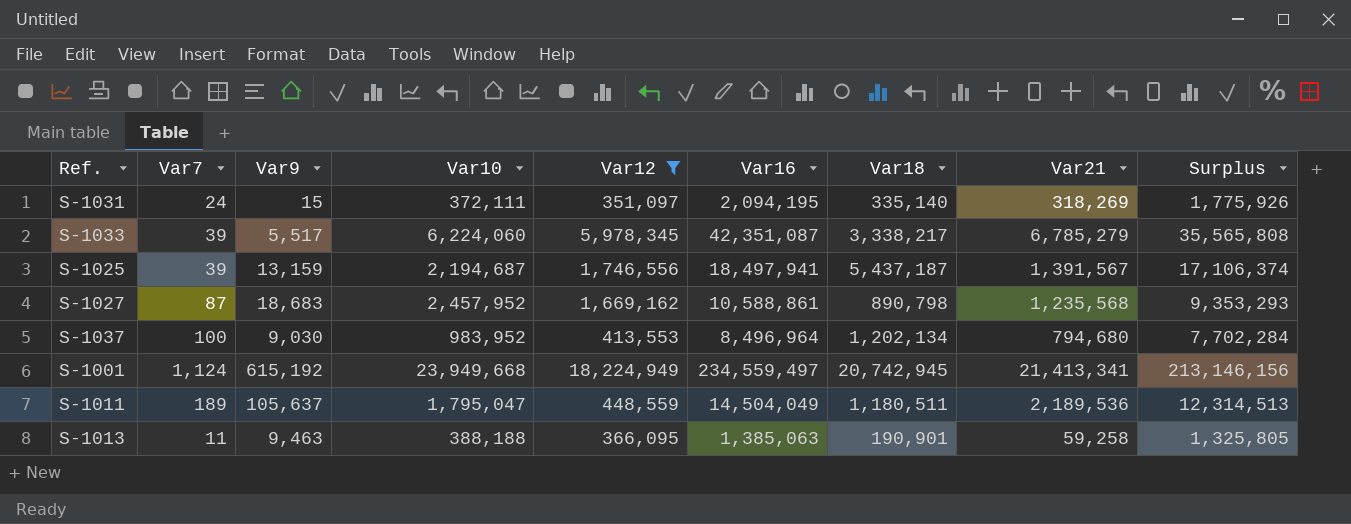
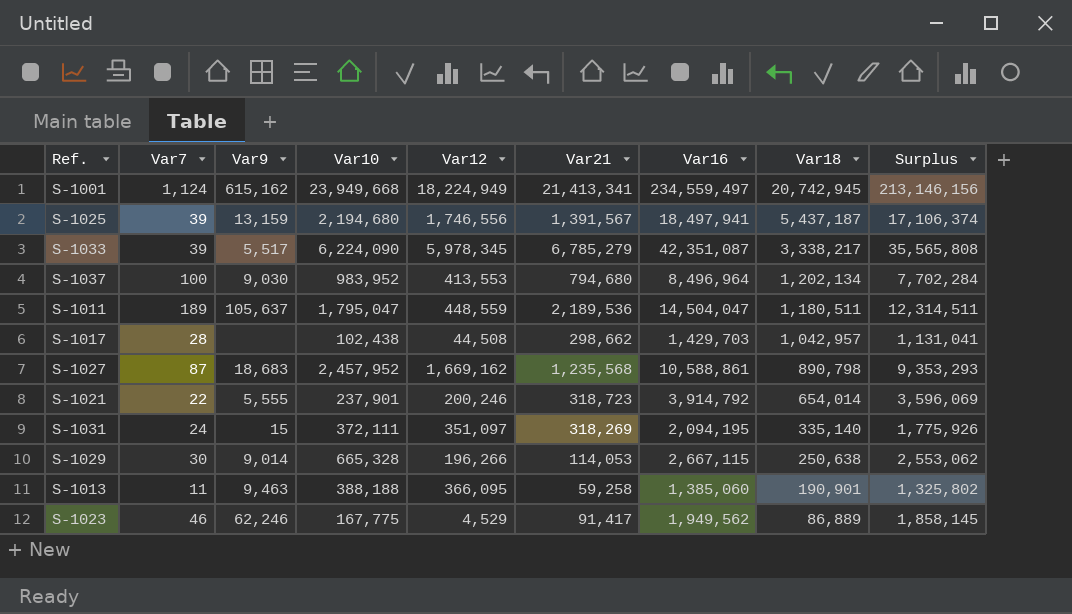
filter: Var12 >= 351,097 -> none
row order: none -> Var18 descending
column Var21 | position: 8 -> 6
S-1001 | Var9: 615,192 -> 615,162
S-1025 | Var10: 2,194,687 -> 2,194,680
S-1033 | Var10: 6,224,060 -> 6,224,090
S-1011 | Var16: 14,504,049 -> 14,504,047
S-1011 | Surplus: 12,314,513 -> 12,314,511
S-1013 | Var16: 1,385,063 -> 1,385,060
S-1013 | Surplus: 1,325,805 -> 1,325,802

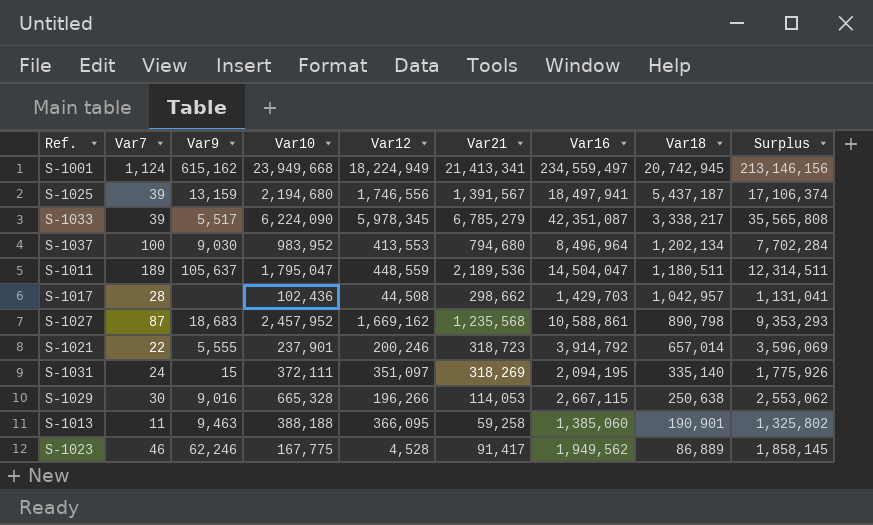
S-1017 | Var10: 102,438 -> 102,436
S-1021 | Var18: 654,014 -> 657,014
S-1029 | Var9: 9,014 -> 9,016
S-1023 | Var12: 4,529 -> 4,528

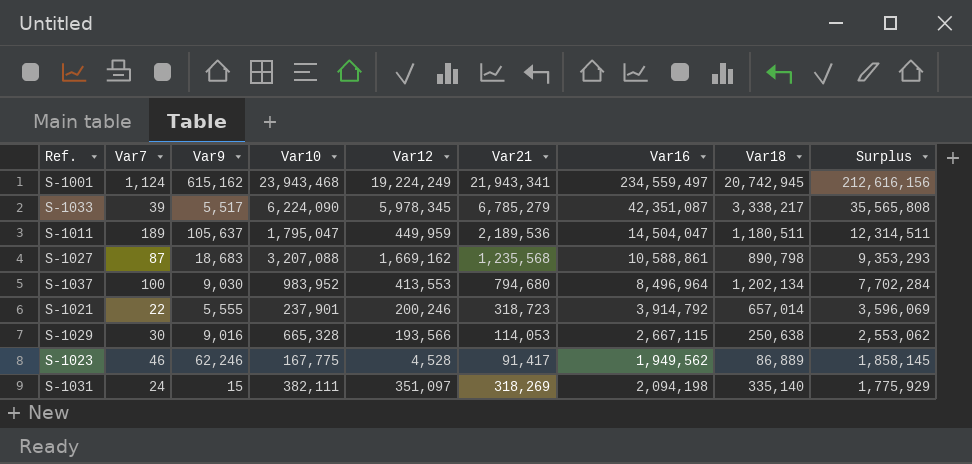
row order: Var18 descending -> Surplus descending
row S-1025: 39 | 13,159 | 2,194,680 | 1,746,556 | 1,391,567 | 18,497,941 | 5,437,187 | 17,106,374 -> none
row S-1017: 28 | none | 102,436 | 44,508 | 298,662 | 1,429,703 | 1,042,957 | 1,131,041 -> none
row S-1013: 11 | 9,463 | 388,188 | 366,095 | 59,258 | 1,385,060 | 190,901 | 1,325,802 -> none
S-1001 | Var10: 23,949,668 -> 23,943,468
S-1001 | Var12: 18,224,949 -> 19,224,249
S-1001 | Var21: 21,413,341 -> 21,943,341
S-1001 | Surplus: 213,146,156 -> 212,616,156
S-1011 | Var12: 448,559 -> 449,959
S-1027 | Var10: 2,457,952 -> 3,207,088
S-1029 | Var12: 196,266 -> 193,566
S-1031 | Var10: 372,111 -> 382,111
S-1031 | Var16: 2,094,195 -> 2,094,198
S-1031 | Surplus: 1,775,926 -> 1,775,929

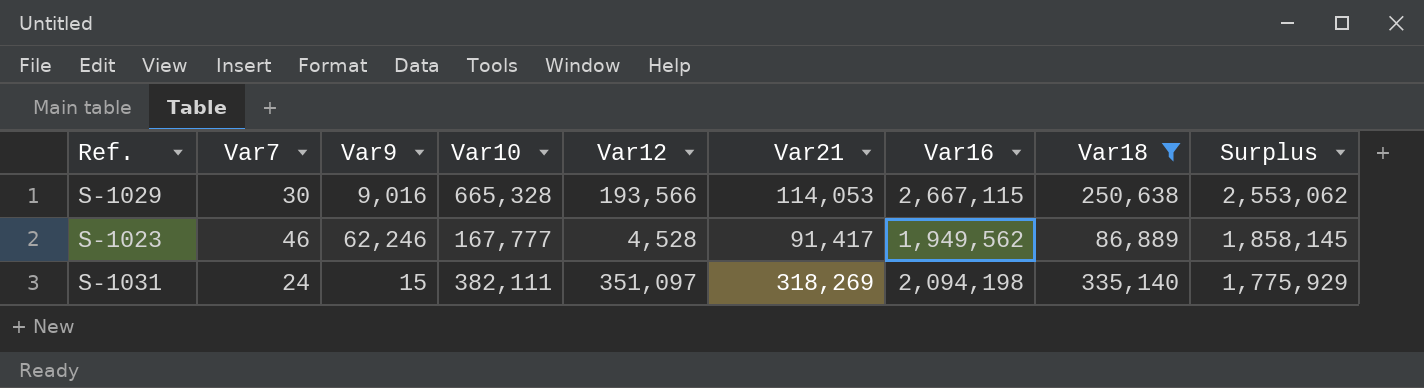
filter: none -> Var18 <= 335,140
S-1023 | Var10: 167,775 -> 167,777

